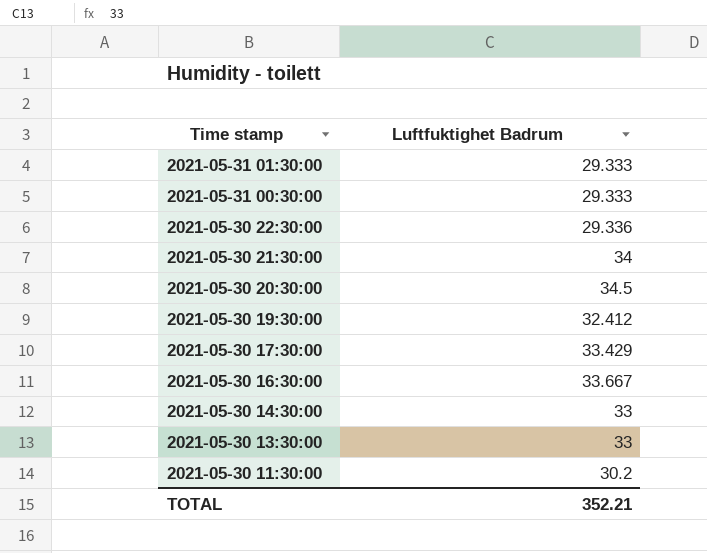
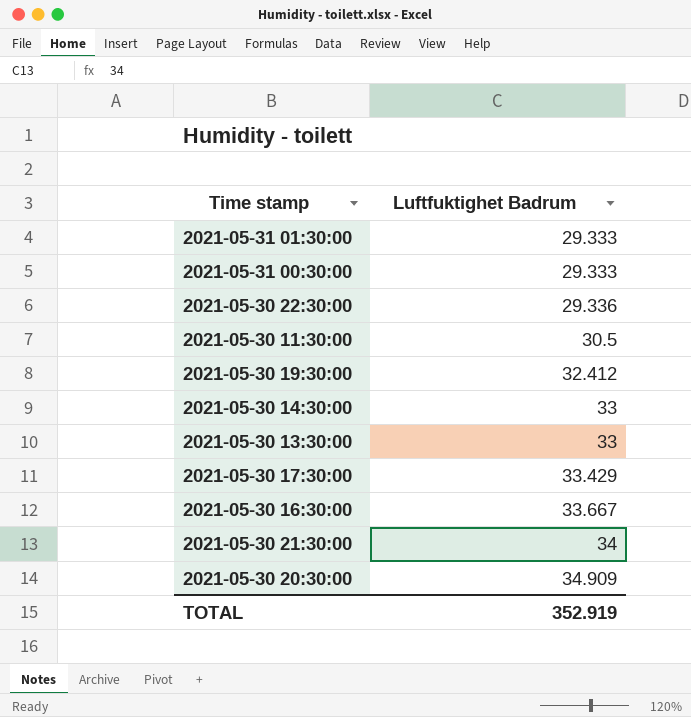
row order: Time stamp descending -> Luftfuktighet Badrum ascending
2021-05-30 11:30:00 | Luftfuktighet Badrum: 30.2 -> 30.5
2021-05-30 20:30:00 | Luftfuktighet Badrum: 34.5 -> 34.909
TOTAL | Luftfuktighet Badrum: 352.21 -> 352.919

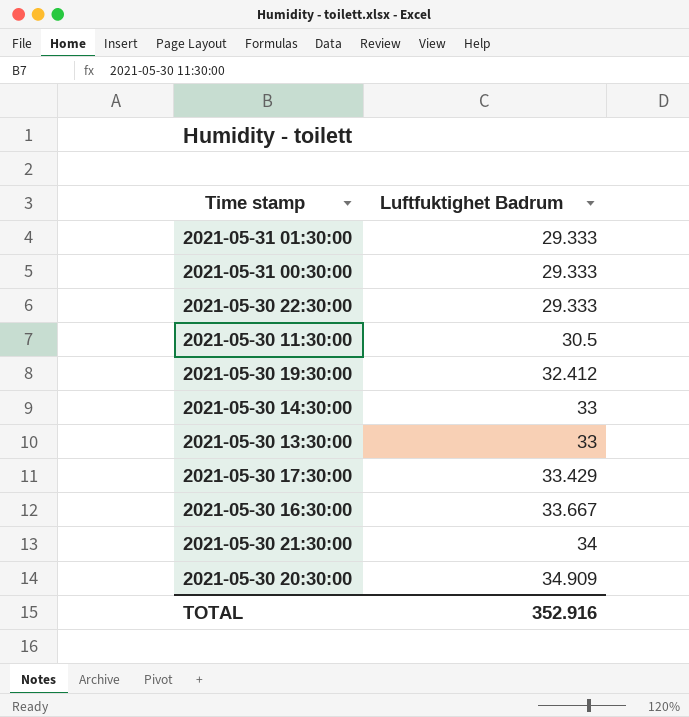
2021-05-30 22:30:00 | Luftfuktighet Badrum: 29.336 -> 29.333
TOTAL | Luftfuktighet Badrum: 352.919 -> 352.916

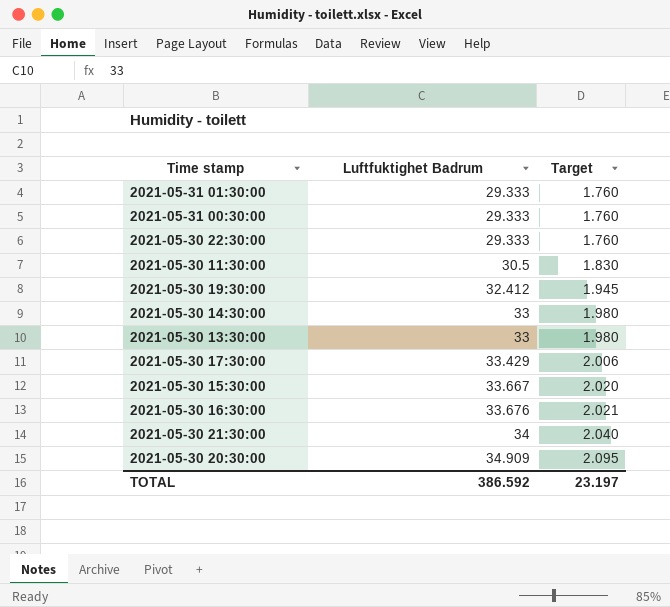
column Target | formula: none -> [Luftfuktighet Badrum] * 0.06
row 2021-05-30 15:30:00: none -> 33.667 | 2.020
2021-05-30 16:30:00 | Luftfuktighet Badrum: 33.667 -> 33.676
TOTAL | Luftfuktighet Badrum: 352.916 -> 386.592

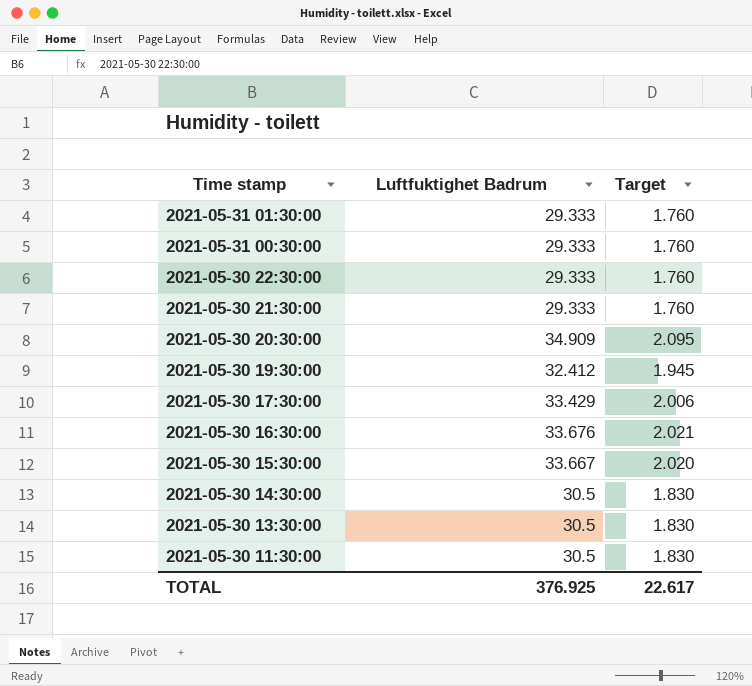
row order: Luftfuktighet Badrum ascending -> Time stamp descending
2021-05-30 21:30:00 | Luftfuktighet Badrum: 34 -> 29.333
2021-05-30 21:30:00 | Target: 2.040 -> 1.760
2021-05-30 14:30:00 | Luftfuktighet Badrum: 33 -> 30.5
2021-05-30 14:30:00 | Target: 1.980 -> 1.830
2021-05-30 13:30:00 | Luftfuktighet Badrum: 33 -> 30.5
2021-05-30 13:30:00 | Target: 1.980 -> 1.830
TOTAL | Luftfuktighet Badrum: 386.592 -> 376.925
TOTAL | Target: 23.197 -> 22.617

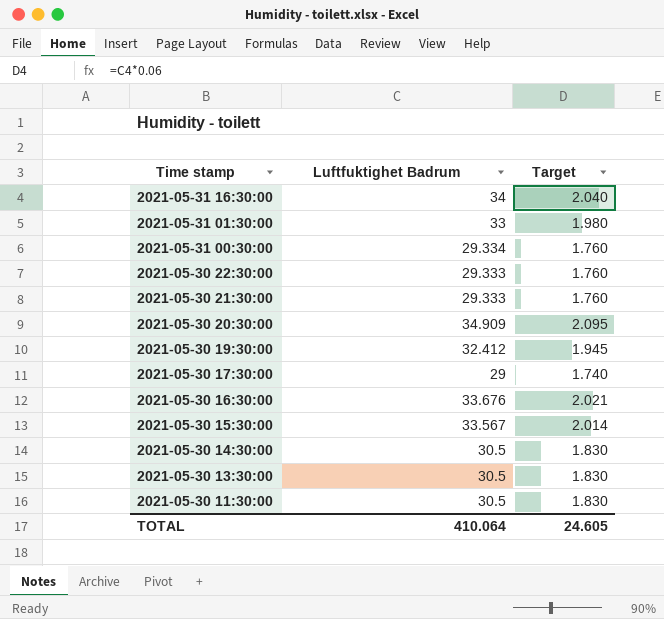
row 2021-05-31 16:30:00: none -> 34 | 2.040
2021-05-31 01:30:00 | Luftfuktighet Badrum: 29.333 -> 33
2021-05-31 01:30:00 | Target: 1.760 -> 1.980
2021-05-31 00:30:00 | Luftfuktighet Badrum: 29.333 -> 29.334
2021-05-30 17:30:00 | Luftfuktighet Badrum: 33.429 -> 29
2021-05-30 17:30:00 | Target: 2.006 -> 1.740
2021-05-30 15:30:00 | Luftfuktighet Badrum: 33.667 -> 33.567
2021-05-30 15:30:00 | Target: 2.020 -> 2.014
TOTAL | Luftfuktighet Badrum: 376.925 -> 410.064
TOTAL | Target: 22.617 -> 24.605

